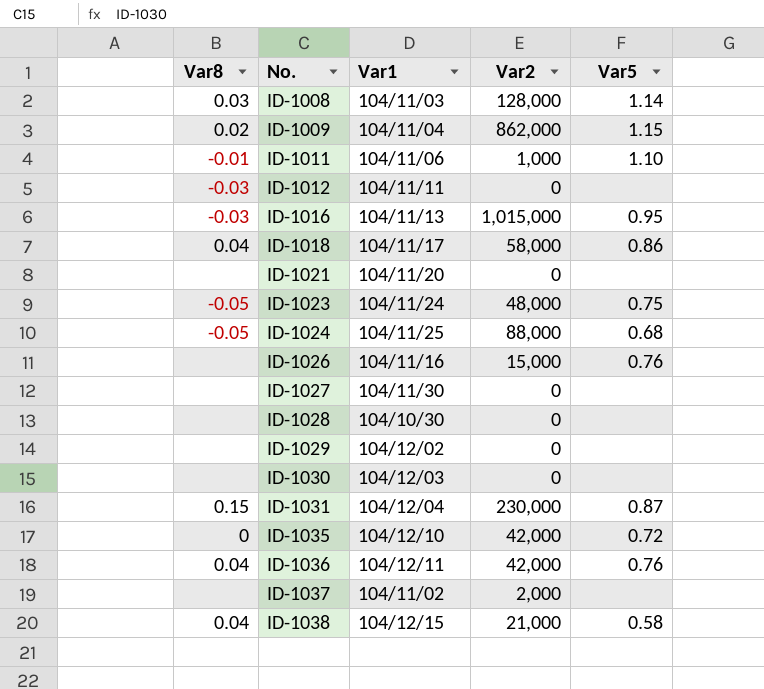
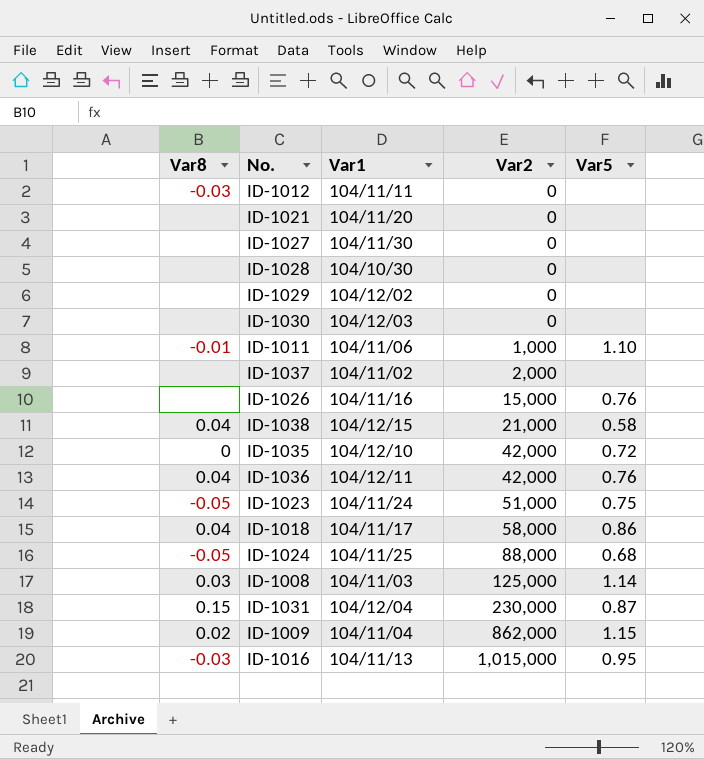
row order: No. ascending -> Var2 ascending
ID-1023 | Var2: 48,000 -> 51,000
ID-1008 | Var2: 128,000 -> 125,000

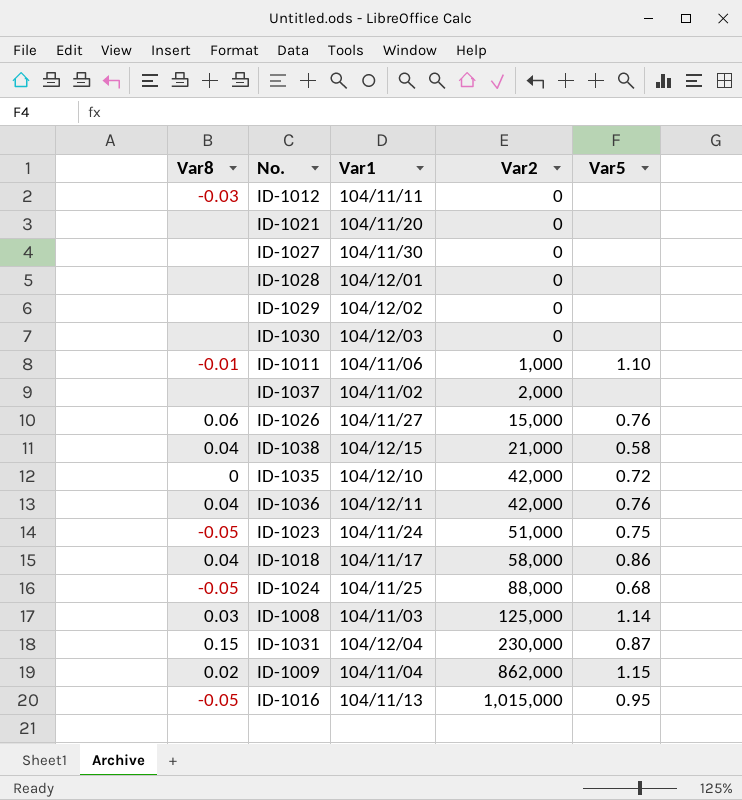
ID-1028 | Var1: 104/10/30 -> 104/12/01
ID-1026 | Var8: none -> 0.06
ID-1026 | Var1: 104/11/16 -> 104/11/27
ID-1016 | Var8: -0.03 -> -0.05

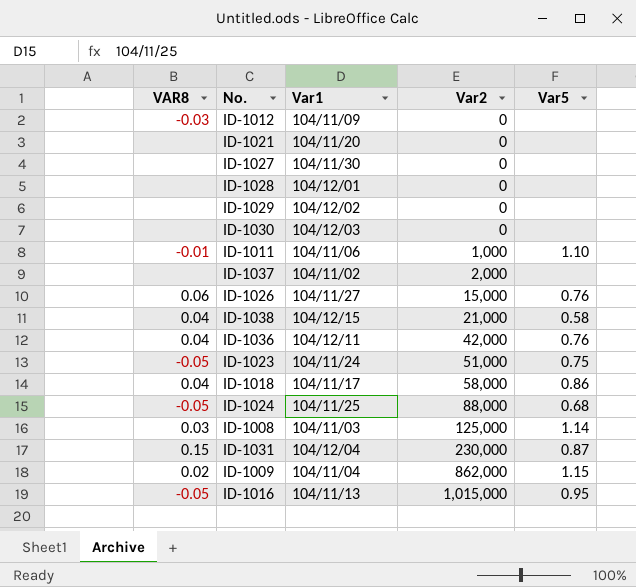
column name: Var8 -> VAR8
row ID-1035: 0 | 104/12/10 | 42,000 | 0.72 -> none
ID-1012 | Var1: 104/11/11 -> 104/11/09

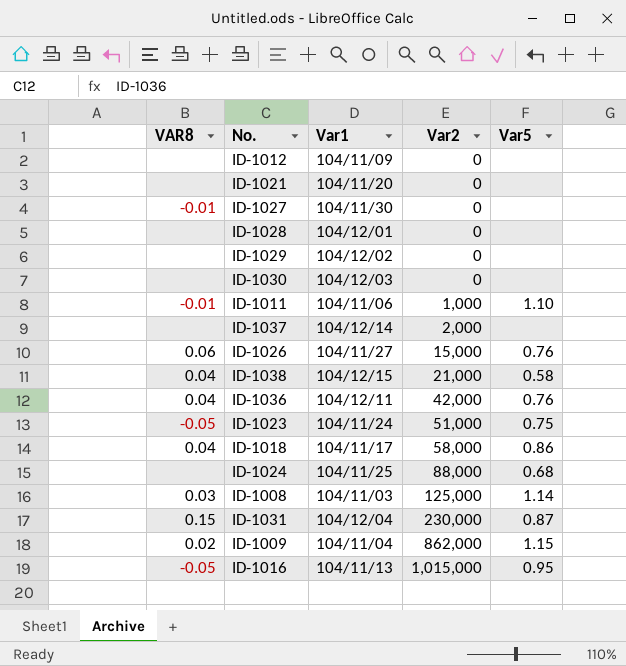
ID-1012 | VAR8: -0.03 -> none
ID-1027 | VAR8: none -> -0.01
ID-1037 | Var1: 104/11/02 -> 104/12/14
ID-1024 | VAR8: -0.05 -> none

